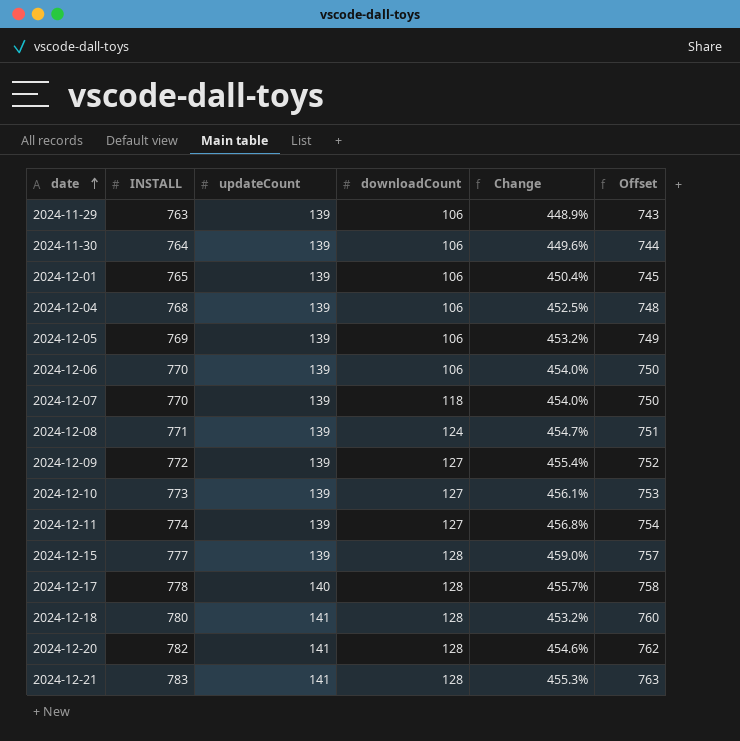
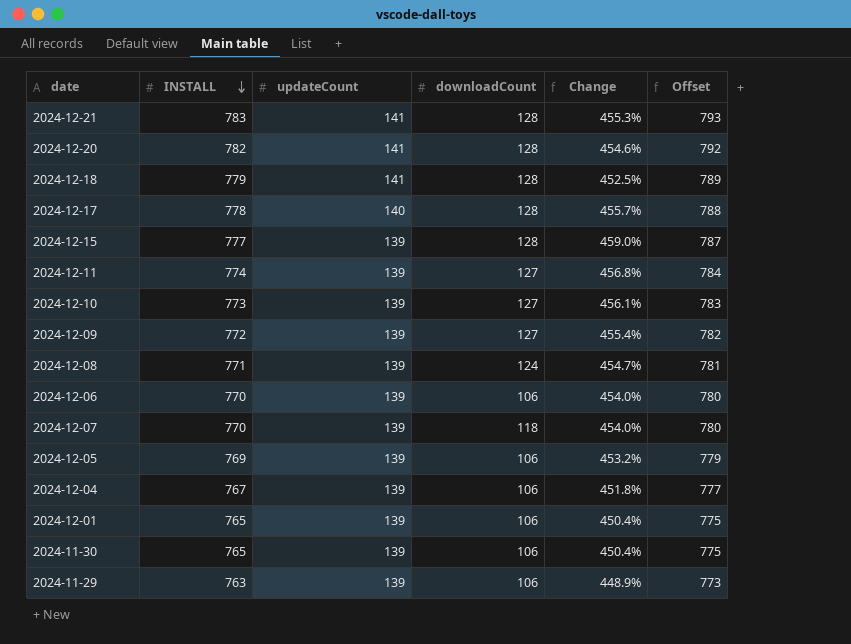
row order: date ascending -> INSTALL descending
column Offset | formula: [INSTALL] - 20 -> [INSTALL] + 10
2024-12-18 | INSTALL: 780 -> 779
2024-12-18 | Change: 453.2% -> 452.5%
2024-12-04 | INSTALL: 768 -> 767
2024-12-04 | Change: 452.5% -> 451.8%
2024-11-30 | INSTALL: 764 -> 765
2024-11-30 | Change: 449.6% -> 450.4%

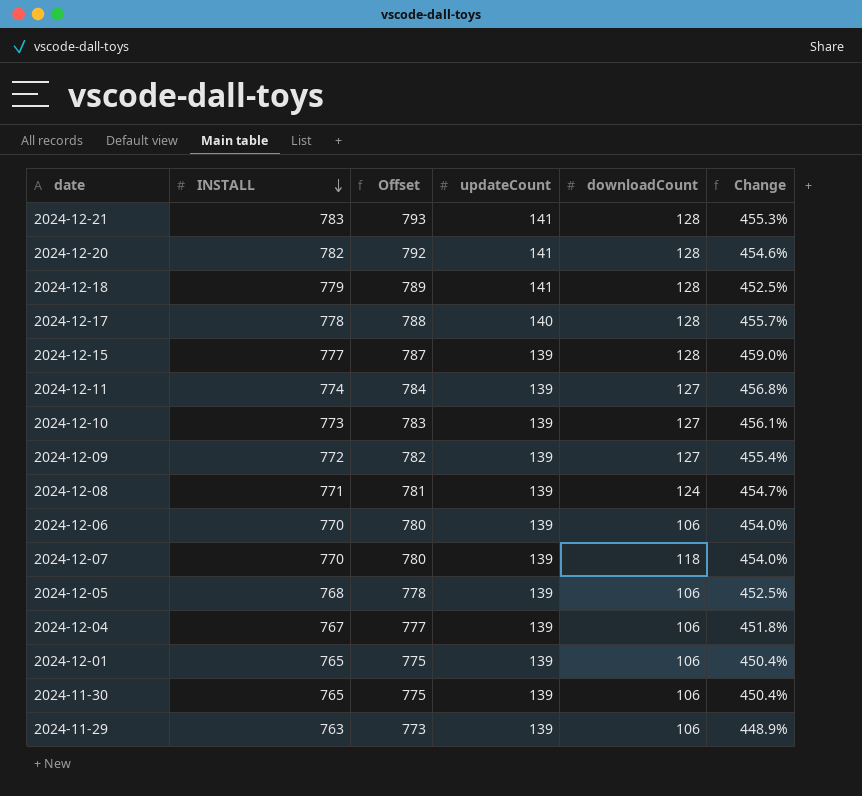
column Offset | position: 6 -> 3
2024-12-05 | INSTALL: 769 -> 768
2024-12-05 | Offset: 779 -> 778
2024-12-05 | Change: 453.2% -> 452.5%

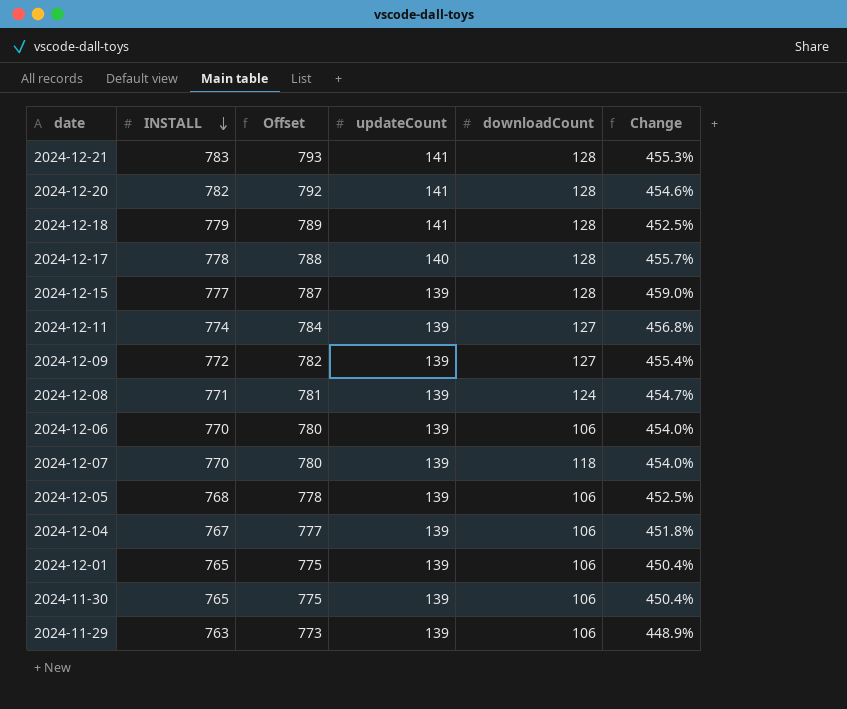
row 2024-12-10: 773 | 783 | 139 | 127 | 456.1% -> none

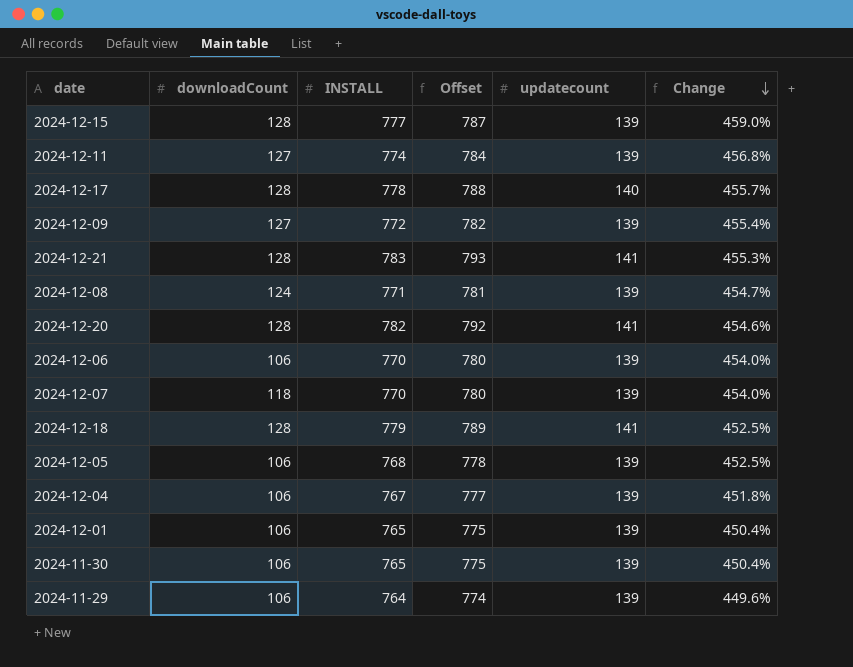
row order: INSTALL descending -> Change descending
column downloadCount | position: 5 -> 2
column name: updateCount -> updatecount
2024-11-29 | INSTALL: 763 -> 764
2024-11-29 | Offset: 773 -> 774
2024-11-29 | Change: 448.9% -> 449.6%

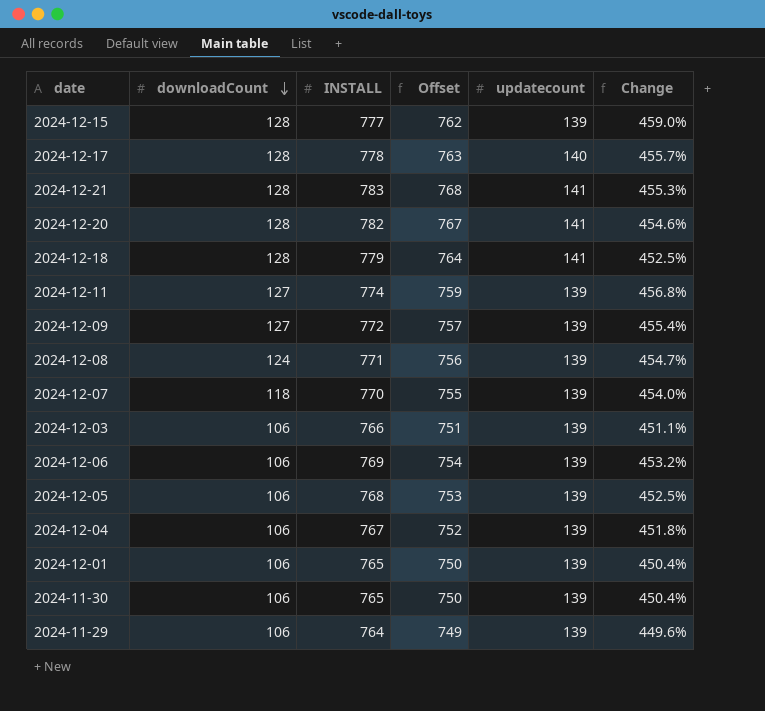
row order: Change descending -> downloadCount descending
column Offset | formula: [INSTALL] + 10 -> [INSTALL] - 15
row 2024-12-03: none -> 106 | 766 | 751 | 139 | 451.1%
2024-12-06 | INSTALL: 770 -> 769
2024-12-06 | Change: 454.0% -> 453.2%

